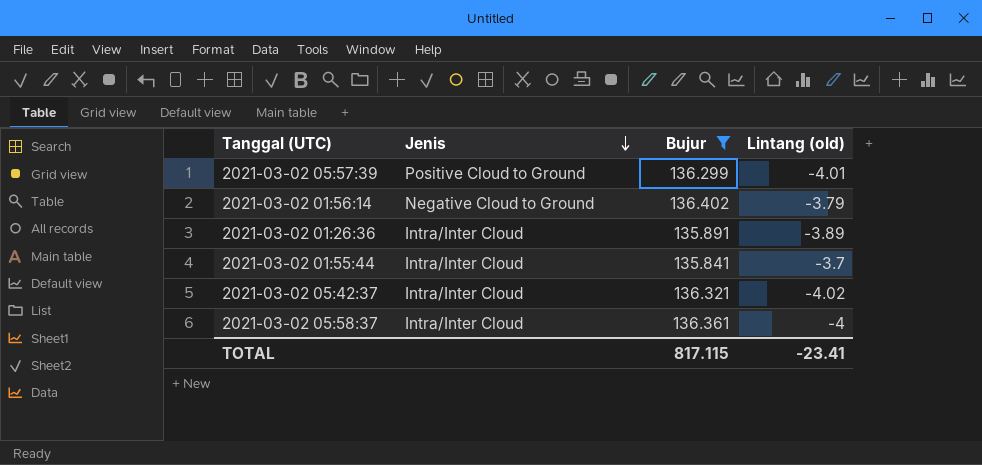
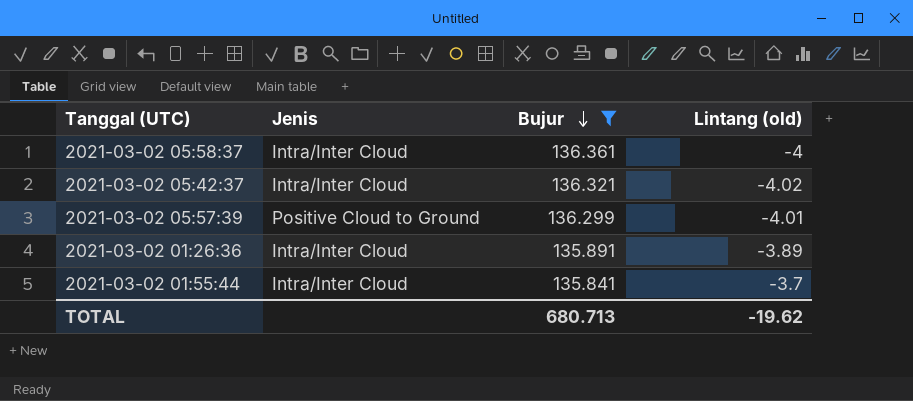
row order: Jenis descending -> Bujur descending
row 2021-03-02 01:56:14: Negative Cloud to Ground | 136.402 | -3.79 -> none
TOTAL | Bujur: 817.115 -> 680.713
TOTAL | Lintang (old): -23.41 -> -19.62

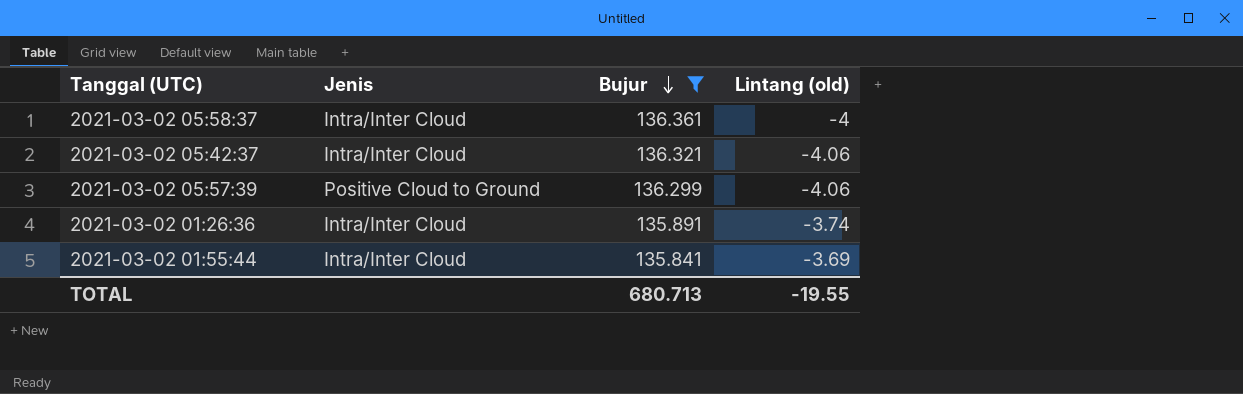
2021-03-02 05:42:37 | Lintang (old): -4.02 -> -4.06
2021-03-02 05:57:39 | Lintang (old): -4.01 -> -4.06
2021-03-02 01:26:36 | Lintang (old): -3.89 -> -3.74
2021-03-02 01:55:44 | Lintang (old): -3.7 -> -3.69
TOTAL | Lintang (old): -19.62 -> -19.55

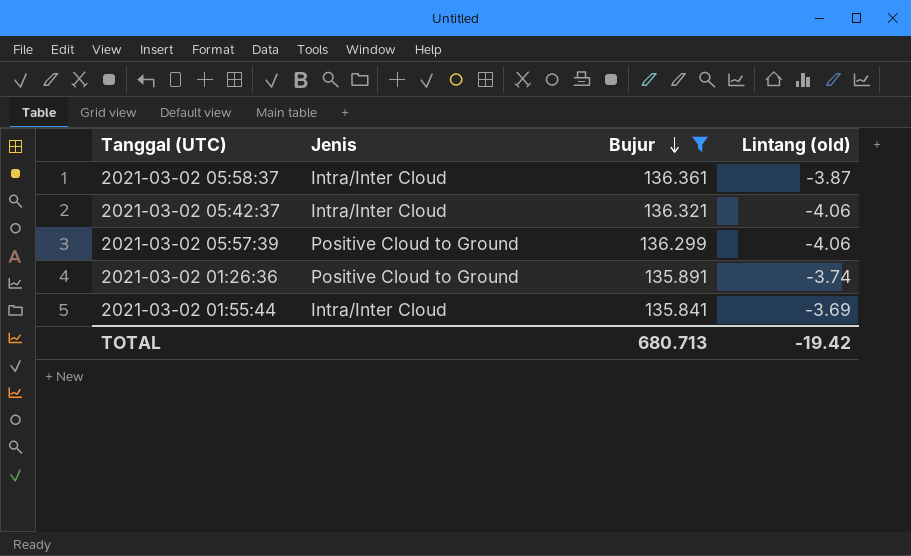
2021-03-02 05:58:37 | Lintang (old): -4 -> -3.87
2021-03-02 01:26:36 | Jenis: Intra/Inter Cloud -> Positive Cloud to Ground
TOTAL | Lintang (old): -19.55 -> -19.42

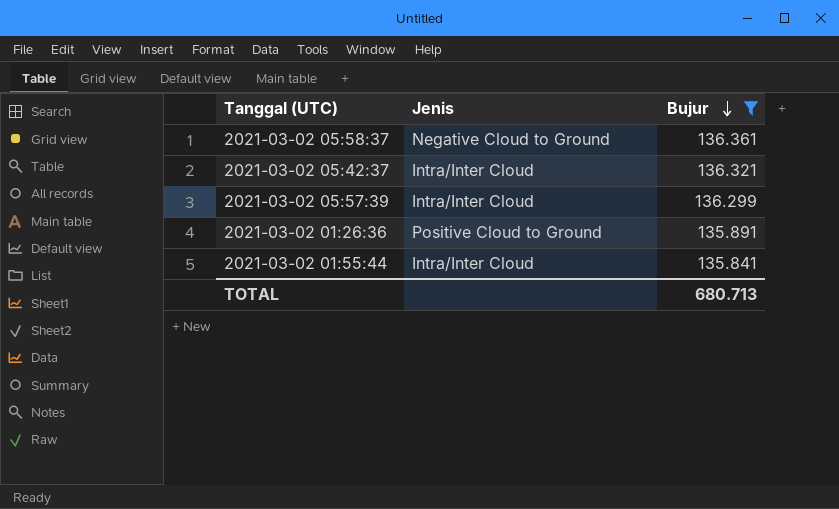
column Lintang (old) | position: 4 -> none
2021-03-02 05:58:37 | Jenis: Intra/Inter Cloud -> Negative Cloud to Ground
2021-03-02 05:57:39 | Jenis: Positive Cloud to Ground -> Intra/Inter Cloud

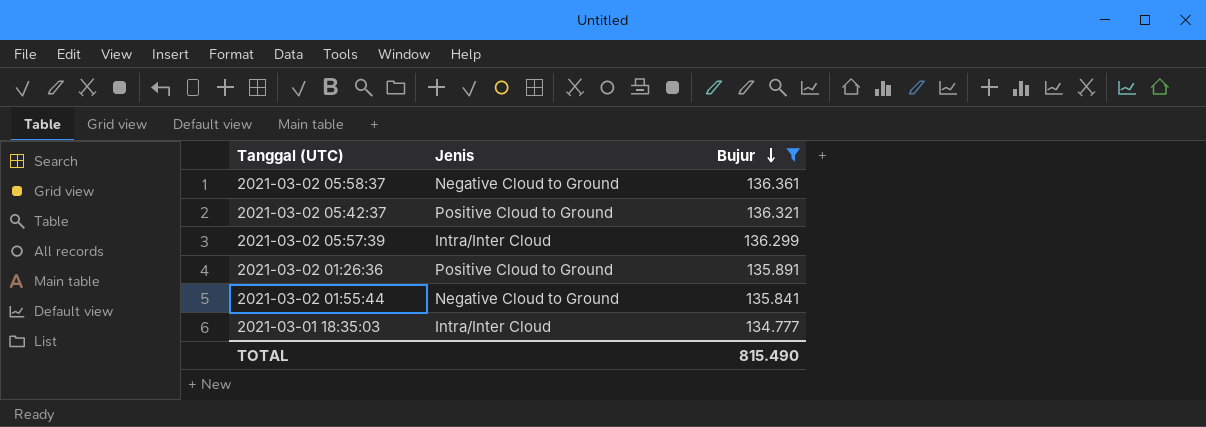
2021-03-02 05:42:37 | Jenis: Intra/Inter Cloud -> Positive Cloud to Ground
2021-03-02 01:55:44 | Jenis: Intra/Inter Cloud -> Negative Cloud to Ground
row 2021-03-01 18:35:03: none -> Intra/Inter Cloud | 134.777
TOTAL | Bujur: 680.713 -> 815.490

